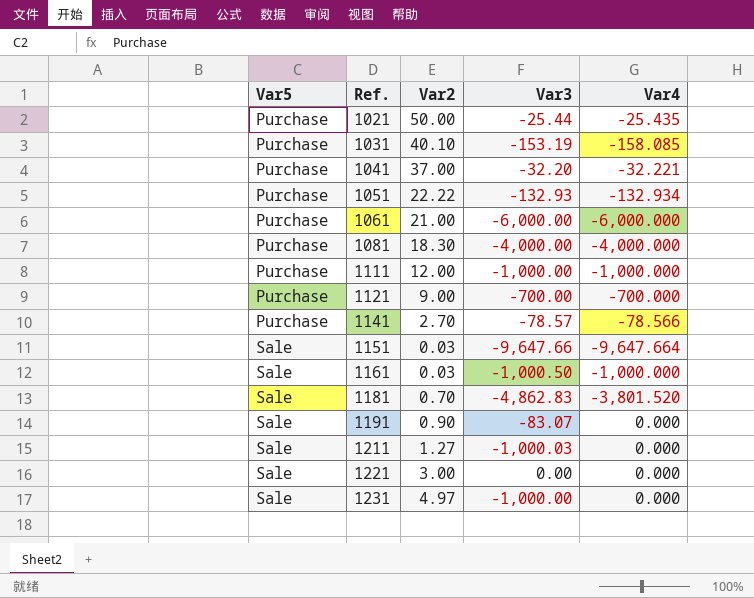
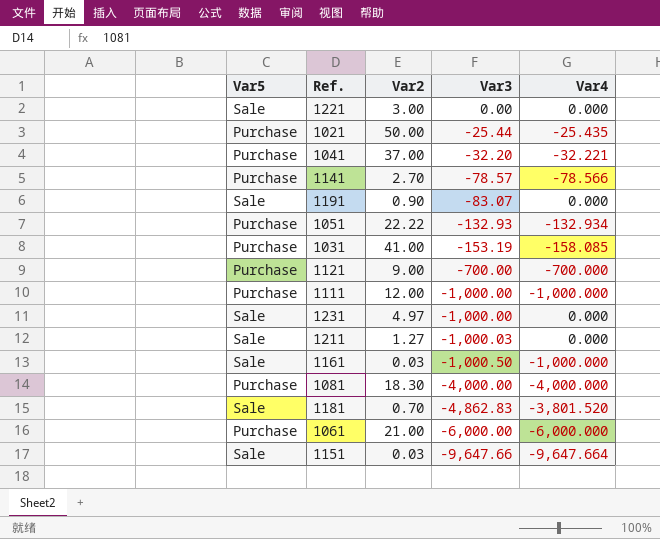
row order: Var5 ascending -> Var3 descending
1031 | Var2: 40.10 -> 41.00

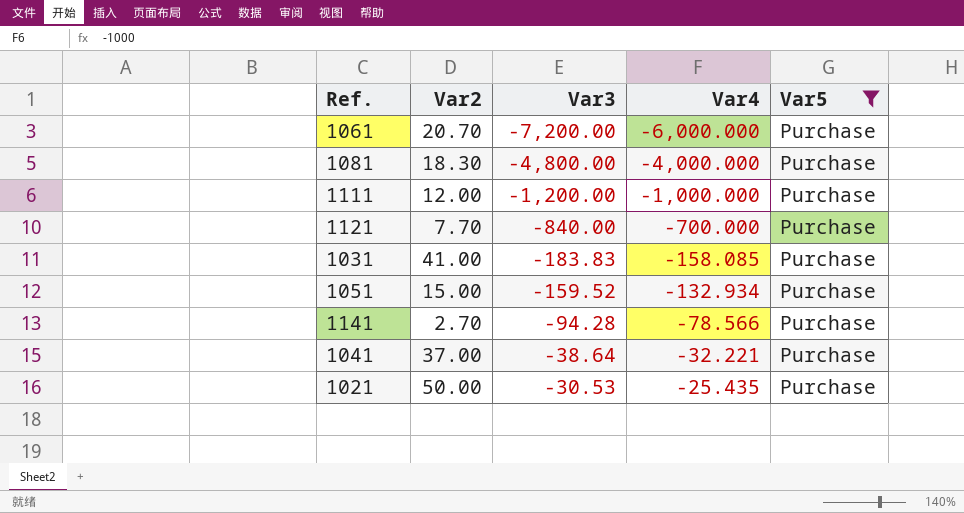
filter: none -> Var5 = Purchase
row order: Var3 descending -> Var3 ascending
column Var5 | position: 1 -> 5
1061 | Var2: 21.00 -> 20.70
1061 | Var3: -6,000.00 -> -7,200.00
1081 | Var3: -4,000.00 -> -4,800.00
1111 | Var3: -1,000.00 -> -1,200.00
1121 | Var2: 9.00 -> 7.70
1121 | Var3: -700.00 -> -840.00
1031 | Var3: -153.19 -> -183.83
1051 | Var2: 22.22 -> 15.00
1051 | Var3: -132.93 -> -159.52
1141 | Var3: -78.57 -> -94.28
1041 | Var3: -32.20 -> -38.64
1021 | Var3: -25.44 -> -30.53

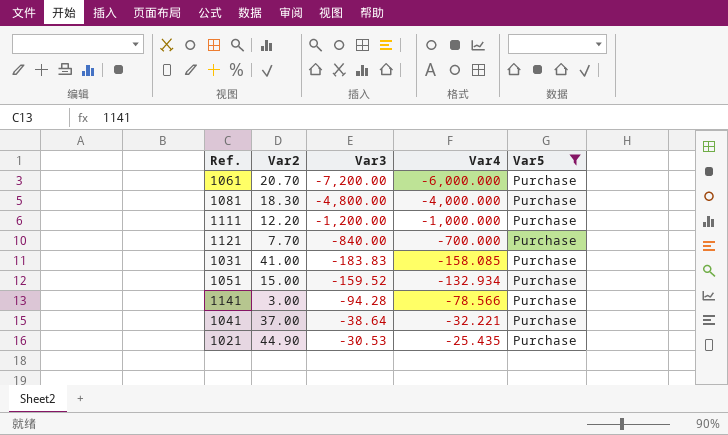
1111 | Var2: 12.00 -> 12.20
1141 | Var2: 2.70 -> 3.00
1021 | Var2: 50.00 -> 44.90

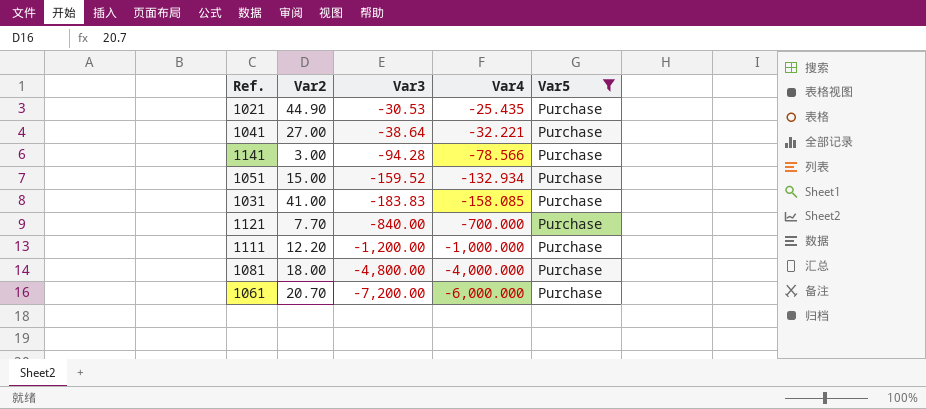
row order: Var3 ascending -> Var3 descending
1041 | Var2: 37.00 -> 27.00
1081 | Var2: 18.30 -> 18.00

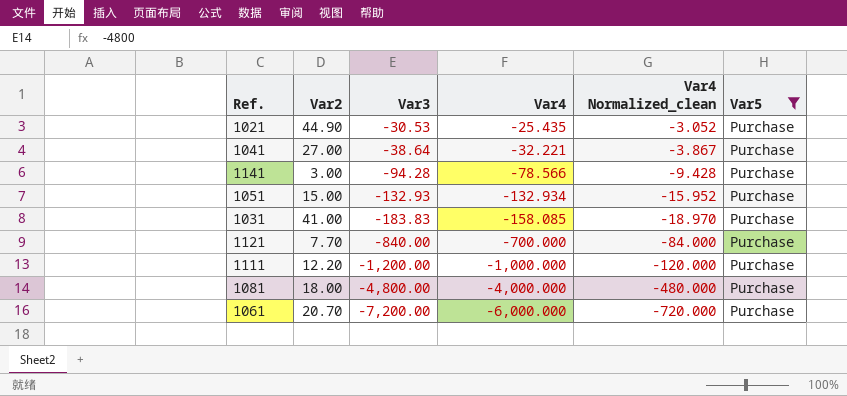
column Var4 Normalized_clean | formula: none -> [Var4] * 0.12
1051 | Var3: -159.52 -> -132.93

